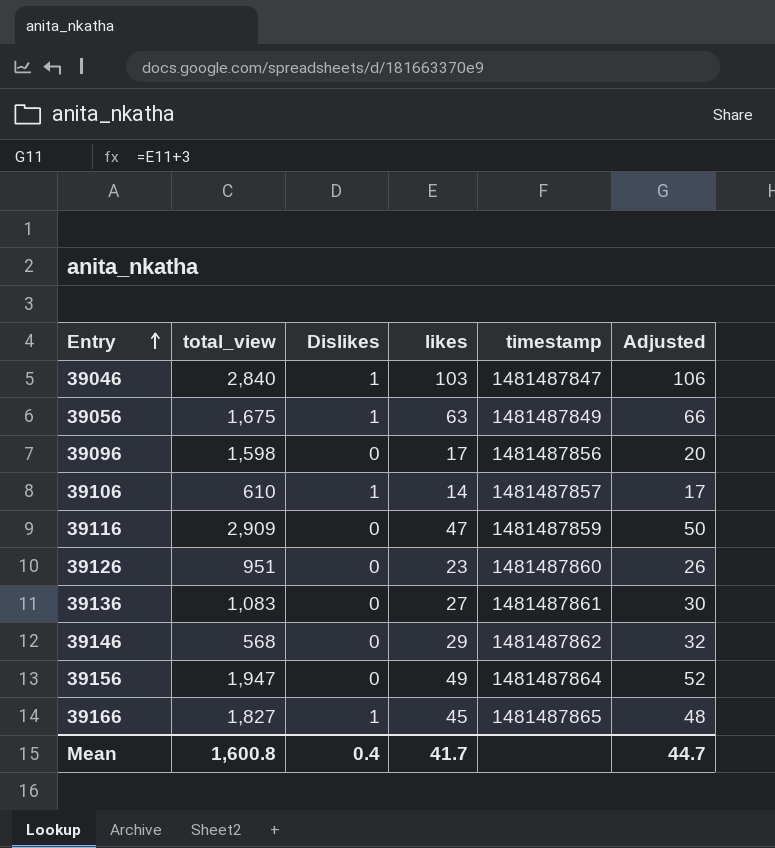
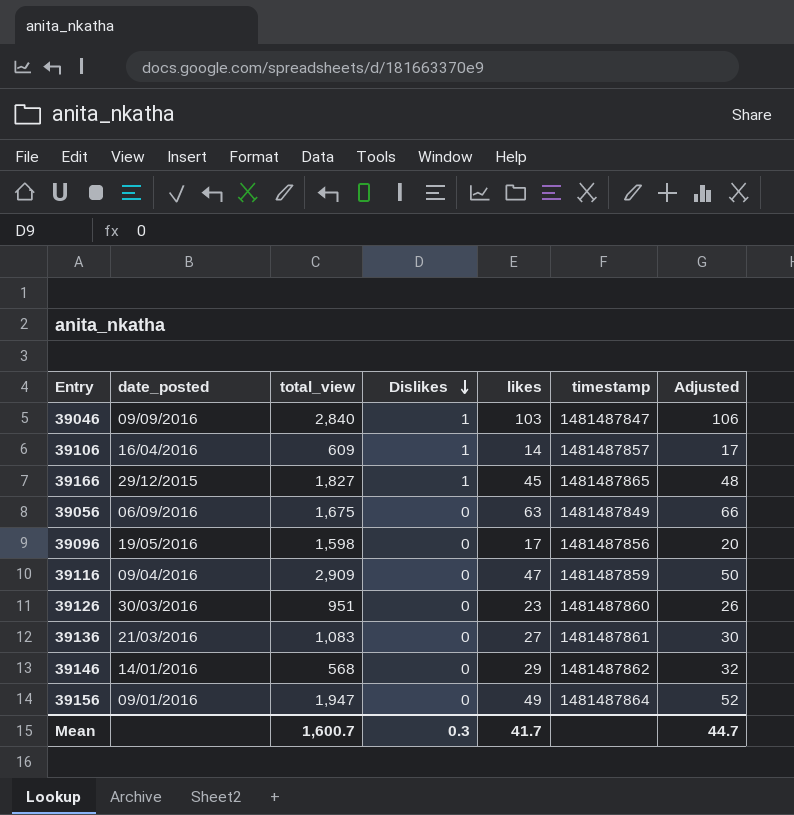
row order: Entry ascending -> Dislikes descending
column date_posted | position: none -> 2
39106 | total_view: 610 -> 609
39056 | Dislikes: 1 -> 0
Mean | total_view: 1,600.8 -> 1,600.7
Mean | Dislikes: 0.4 -> 0.3

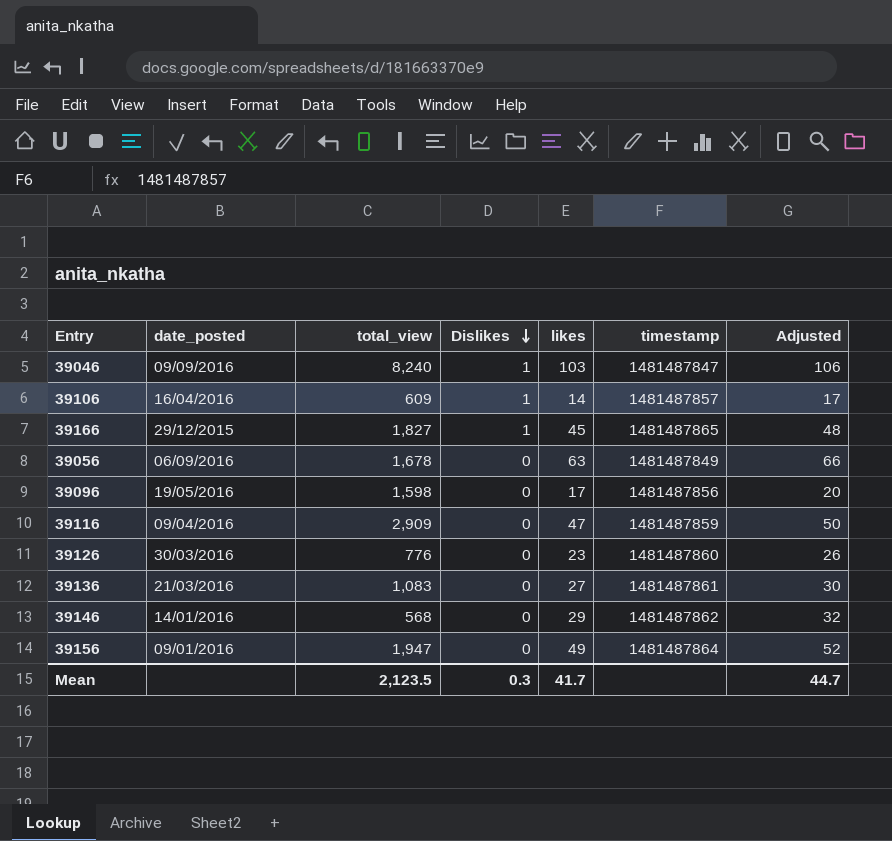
39046 | total_view: 2,840 -> 8,240
39056 | total_view: 1,675 -> 1,678
39126 | total_view: 951 -> 776
Mean | total_view: 1,600.7 -> 2,123.5

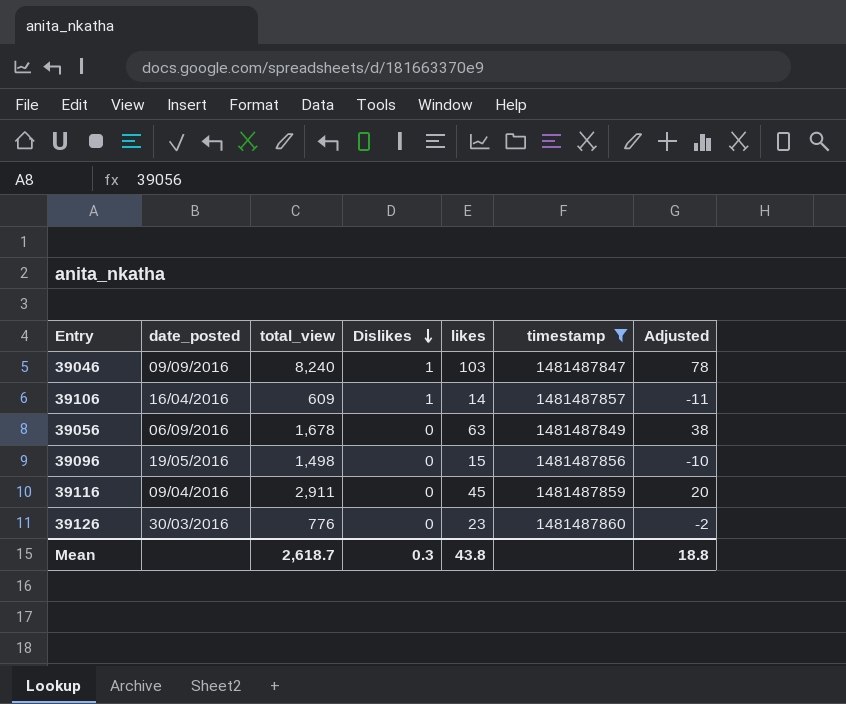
filter: none -> timestamp <= 1481487860
column Adjusted | formula: [likes] + 3 -> [likes] - 25
39096 | total_view: 1,598 -> 1,498
39096 | likes: 17 -> 15
39116 | total_view: 2,909 -> 2,911
39116 | likes: 47 -> 45
Mean | total_view: 2,123.5 -> 2,618.7
Mean | likes: 41.7 -> 43.8
Mean | Adjusted: 44.7 -> 18.8

